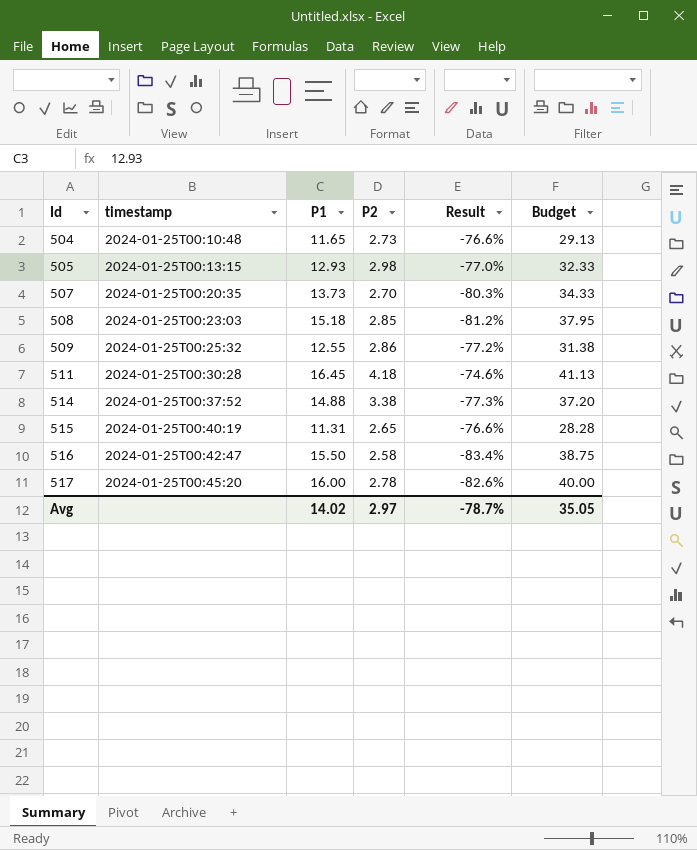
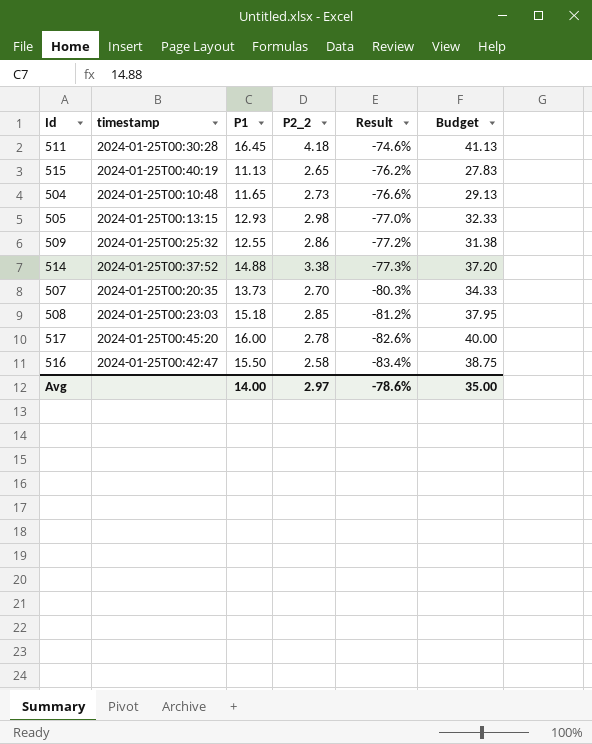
row order: Id ascending -> Result descending
column name: P2 -> P2_2
515 | P1: 11.31 -> 11.13
515 | Result: -76.6% -> -76.2%
515 | Budget: 28.28 -> 27.83
Avg | P1: 14.02 -> 14.00
Avg | Result: -78.7% -> -78.6%
Avg | Budget: 35.05 -> 35.00

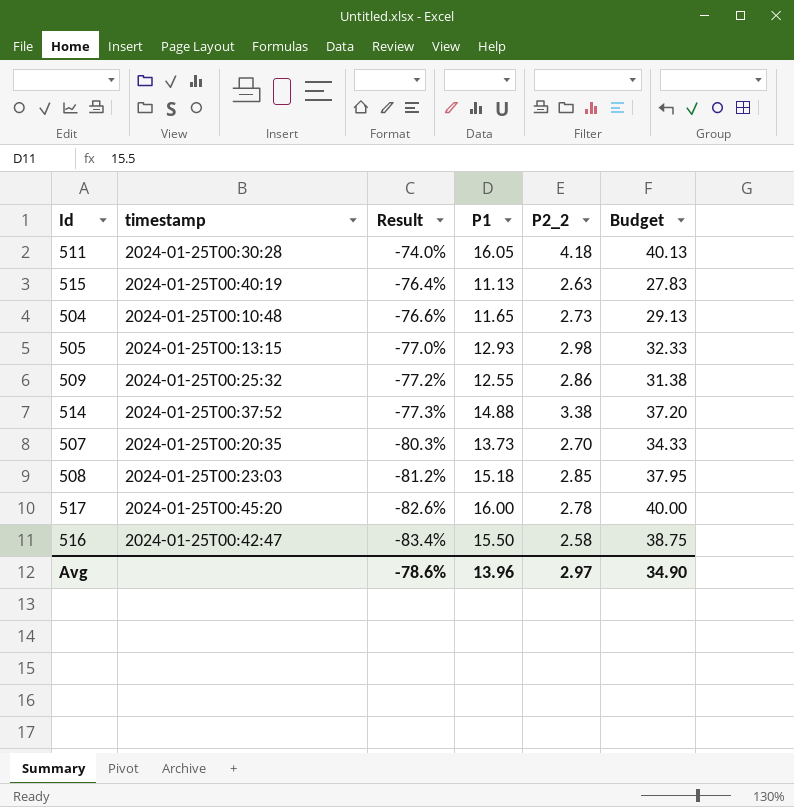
column Result | position: 5 -> 3
511 | Result: -74.6% -> -74.0%
511 | P1: 16.45 -> 16.05
511 | Budget: 41.13 -> 40.13
515 | Result: -76.2% -> -76.4%
515 | P2_2: 2.65 -> 2.63
Avg | P1: 14.00 -> 13.96
Avg | Budget: 35.00 -> 34.90

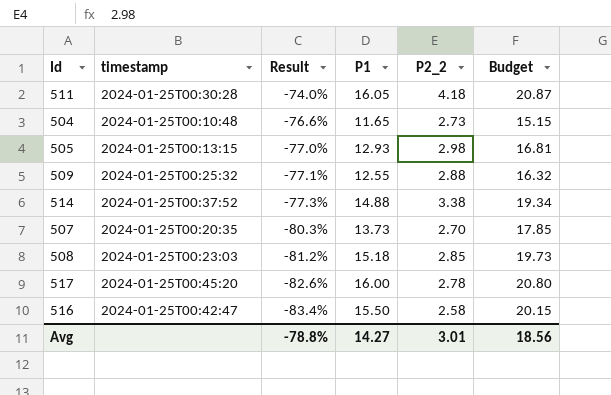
column Budget | formula: [P1] * 2.5 -> [P1] * 1.3
row 515: 2024-01-25T00:40:19 | -76.4% | 11.13 | 2.63 | 27.83 -> none
509 | Result: -77.2% -> -77.1%
509 | P2_2: 2.86 -> 2.88
Avg | Result: -78.6% -> -78.8%
Avg | P1: 13.96 -> 14.27
Avg | P2_2: 2.97 -> 3.01
Avg | Budget: 34.90 -> 18.56

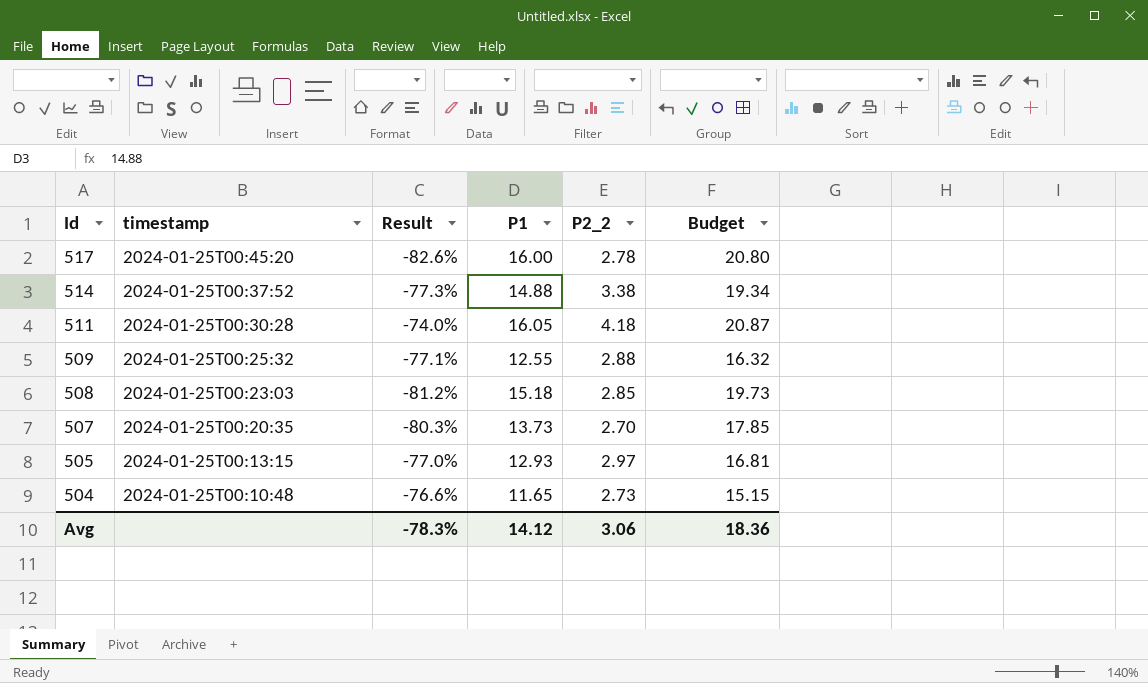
row order: Result descending -> Id descending
row 516: 2024-01-25T00:42:47 | -83.4% | 15.50 | 2.58 | 20.15 -> none
505 | P2_2: 2.98 -> 2.97
Avg | Result: -78.8% -> -78.3%
Avg | P1: 14.27 -> 14.12
Avg | P2_2: 3.01 -> 3.06
Avg | Budget: 18.56 -> 18.36

